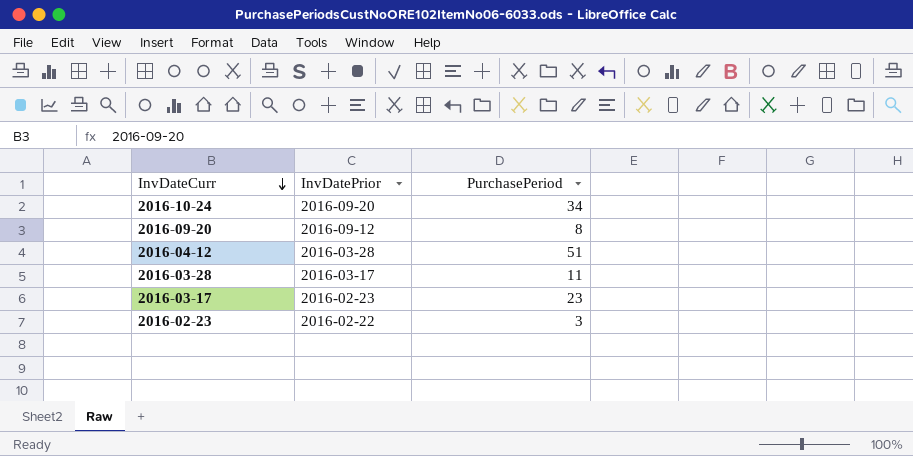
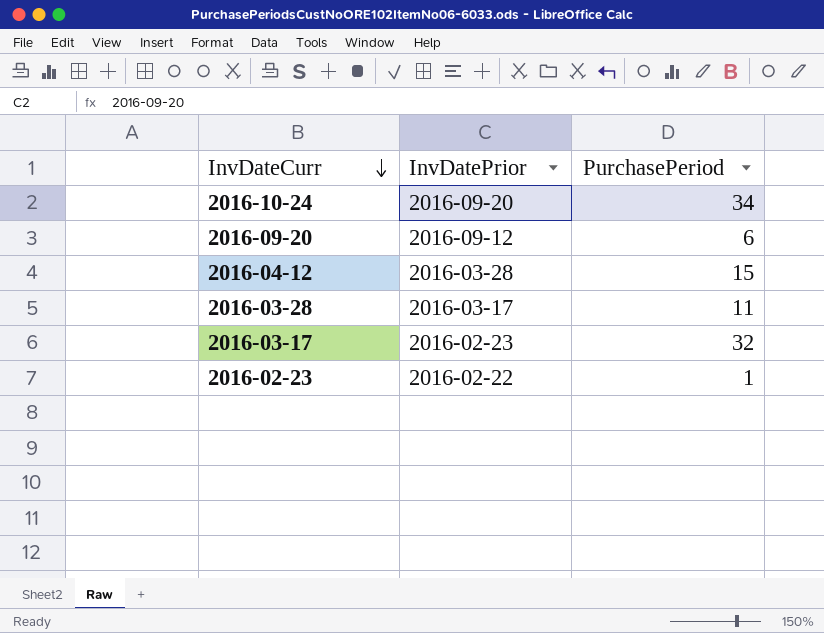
2016-09-20 | PurchasePeriod: 8 -> 6
2016-04-12 | PurchasePeriod: 51 -> 15
2016-03-17 | PurchasePeriod: 23 -> 32
2016-02-23 | PurchasePeriod: 3 -> 1

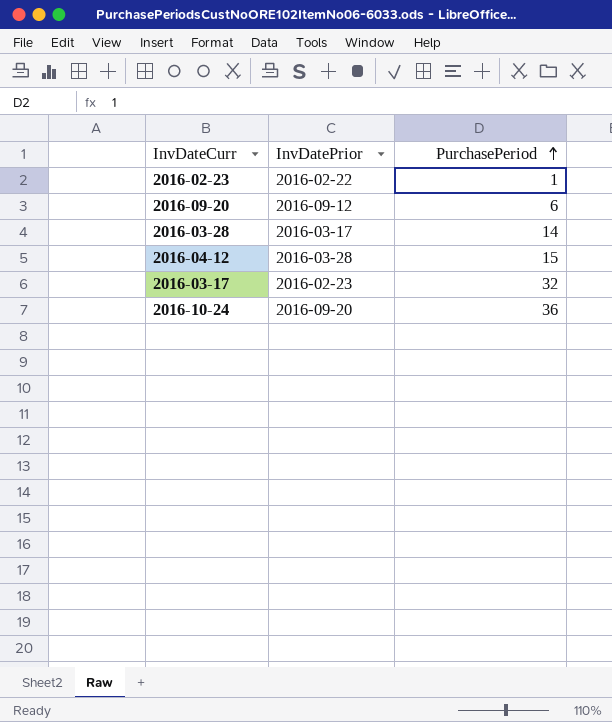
row order: InvDateCurr descending -> PurchasePeriod ascending
2016-03-28 | PurchasePeriod: 11 -> 14
2016-10-24 | PurchasePeriod: 34 -> 36

